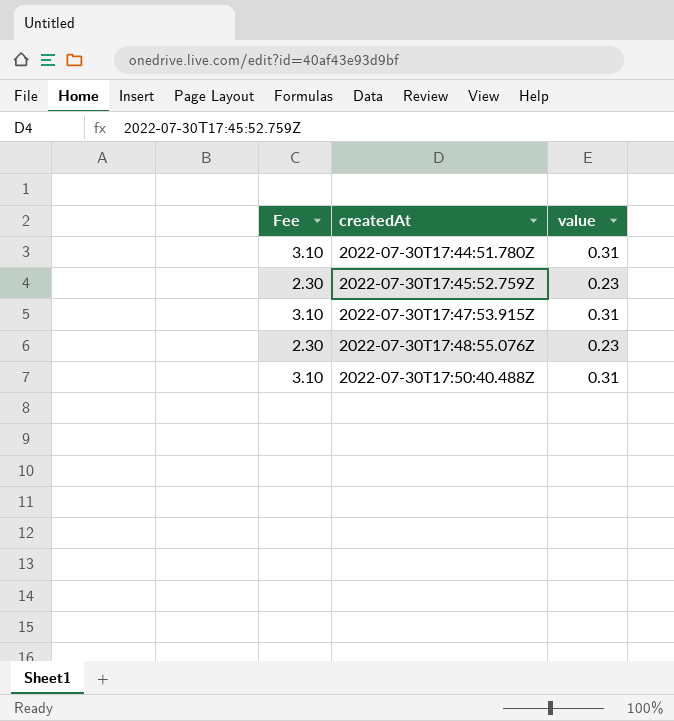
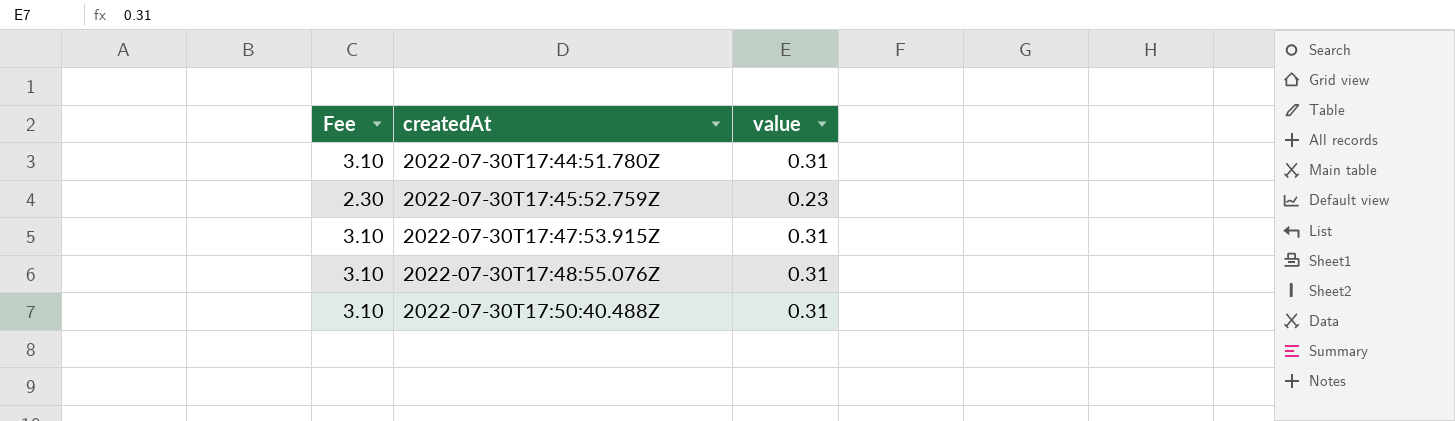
2022-07-30T17:48:55.076Z | Fee: 2.30 -> 3.10
2022-07-30T17:48:55.076Z | value: 0.23 -> 0.31

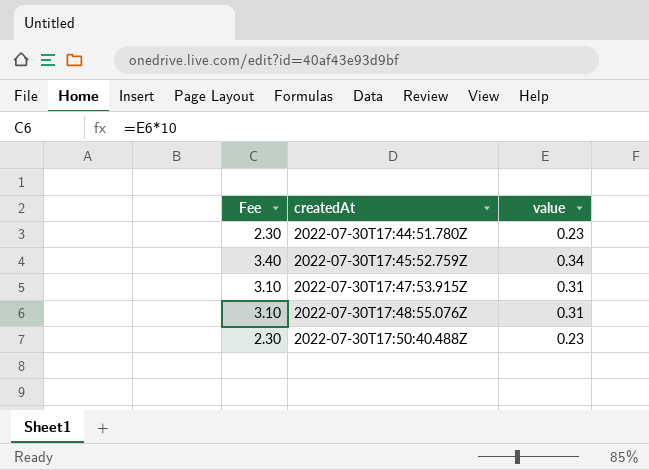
2022-07-30T17:44:51.780Z | Fee: 3.10 -> 2.30
2022-07-30T17:44:51.780Z | value: 0.31 -> 0.23
2022-07-30T17:45:52.759Z | Fee: 2.30 -> 3.40
2022-07-30T17:45:52.759Z | value: 0.23 -> 0.34
2022-07-30T17:50:40.488Z | Fee: 3.10 -> 2.30
2022-07-30T17:50:40.488Z | value: 0.31 -> 0.23

